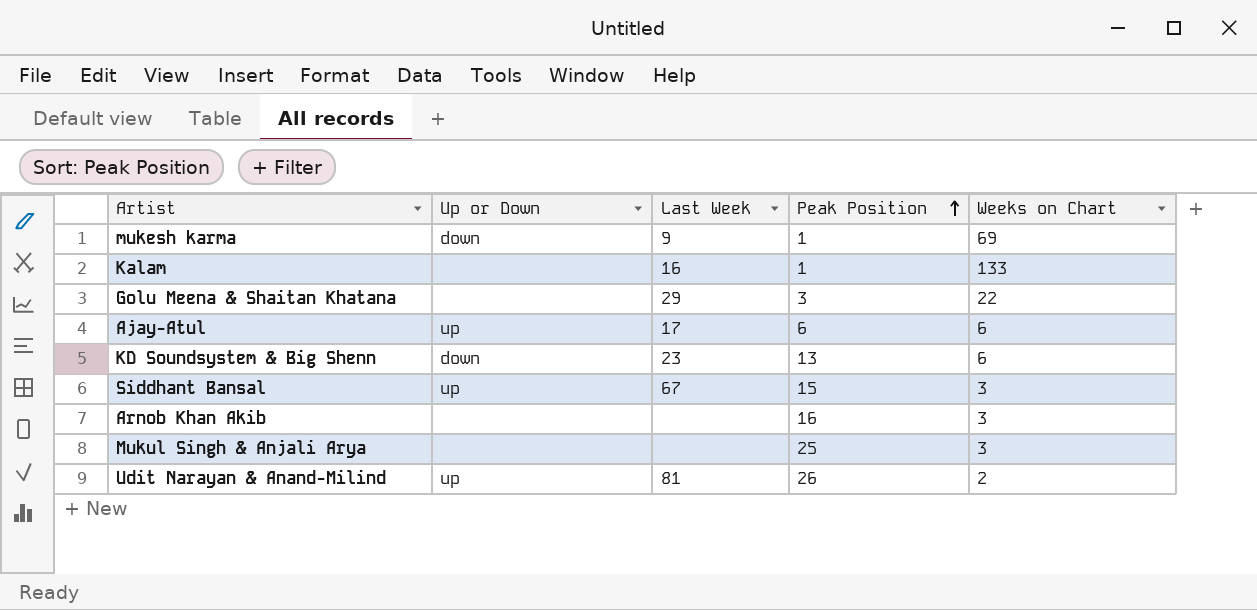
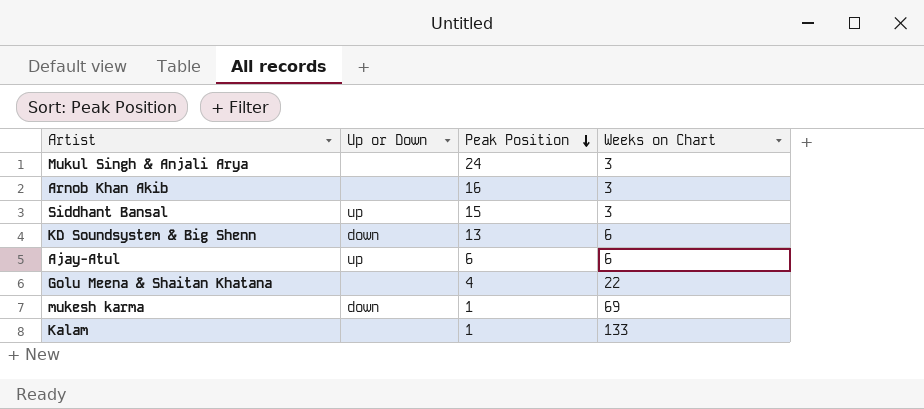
row order: Peak Position ascending -> Peak Position descending
column Last Week | position: 3 -> none
row Udit Narayan & Anand-Milind: up | 81 | 26 | 2 -> none
Mukul Singh & Anjali Arya | Peak Position: 25 -> 24
Golu Meena & Shaitan Khatana | Peak Position: 3 -> 4

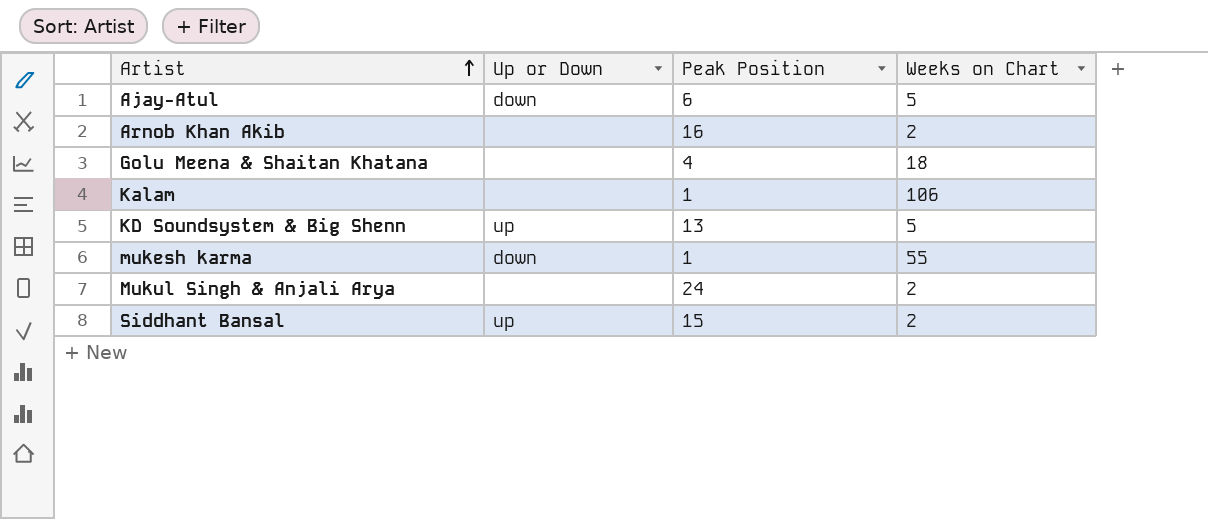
row order: Peak Position descending -> Artist ascending
Ajay-Atul | Up or Down: up -> down
Ajay-Atul | Weeks on Chart: 6 -> 5
Arnob Khan Akib | Weeks on Chart: 3 -> 2
Golu Meena & Shaitan Khatana | Weeks on Chart: 22 -> 18
Kalam | Weeks on Chart: 133 -> 106
KD Soundsystem & Big Shenn | Up or Down: down -> up
KD Soundsystem & Big Shenn | Weeks on Chart: 6 -> 5
mukesh karma | Weeks on Chart: 69 -> 55
Mukul Singh & Anjali Arya | Weeks on Chart: 3 -> 2
Siddhant Bansal | Weeks on Chart: 3 -> 2

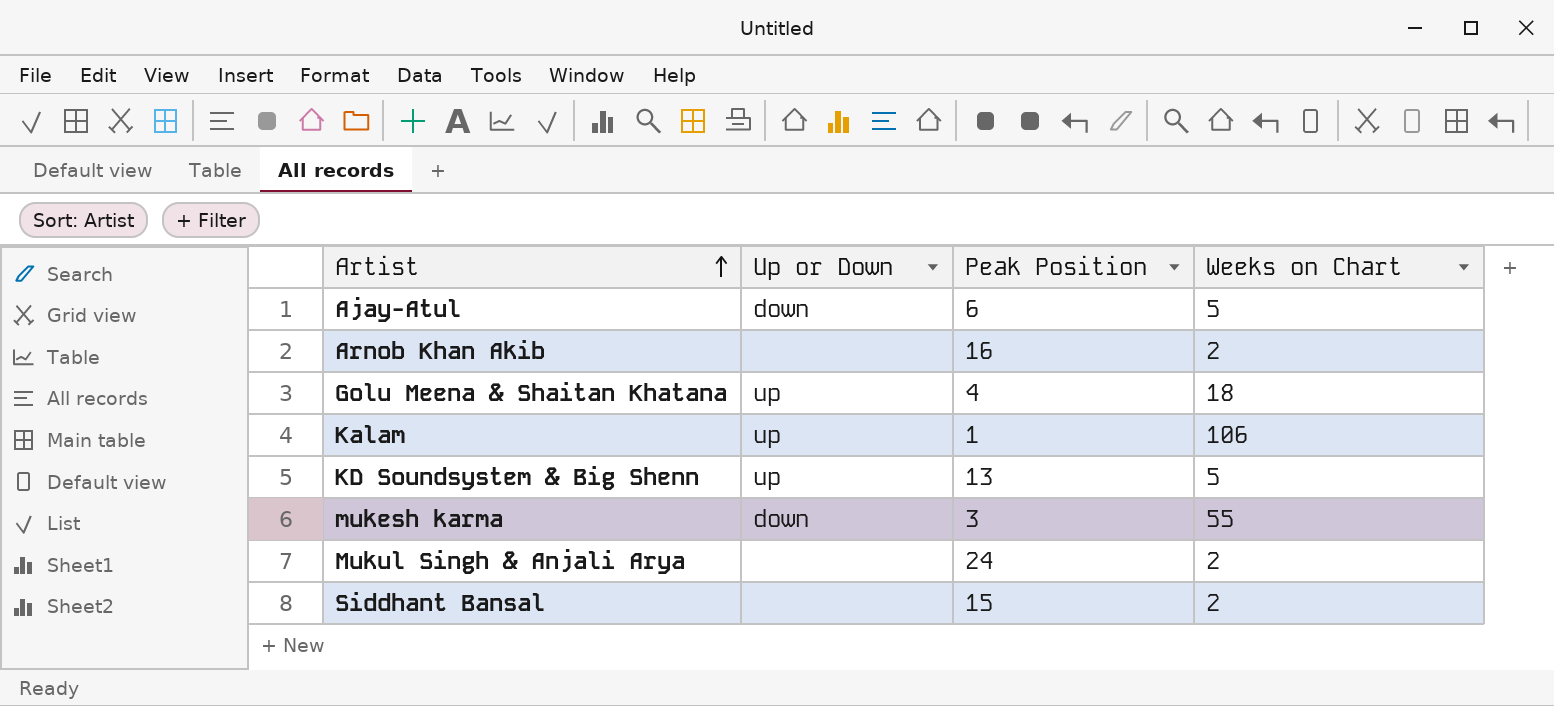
Golu Meena & Shaitan Khatana | Up or Down: none -> up
Kalam | Up or Down: none -> up
mukesh karma | Peak Position: 1 -> 3
Siddhant Bansal | Up or Down: up -> none

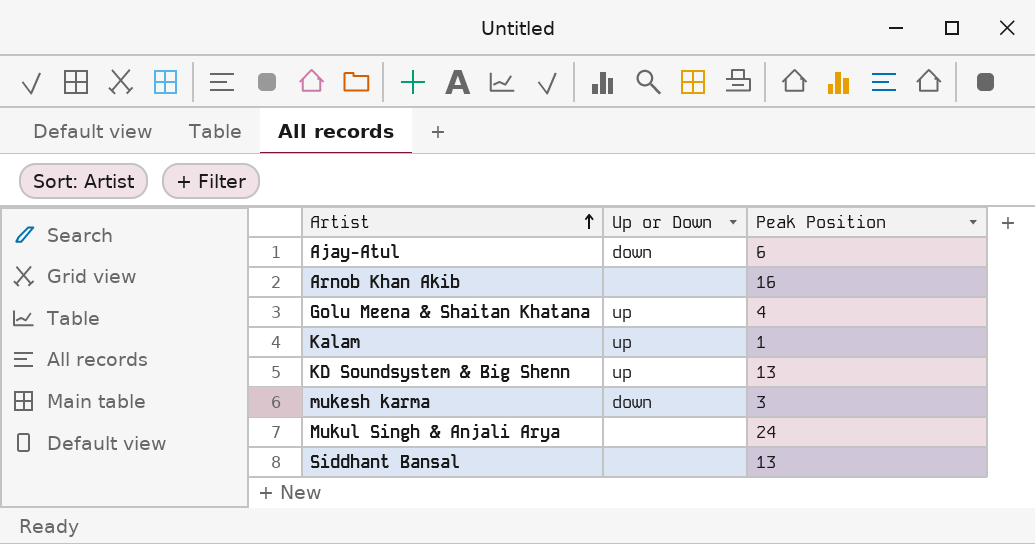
column Weeks on Chart | position: 4 -> none
Siddhant Bansal | Peak Position: 15 -> 13

